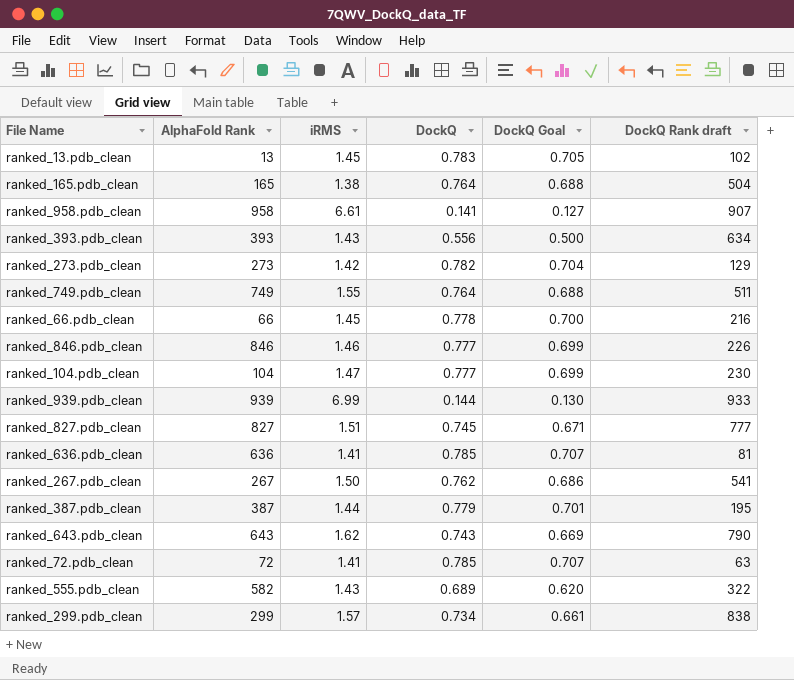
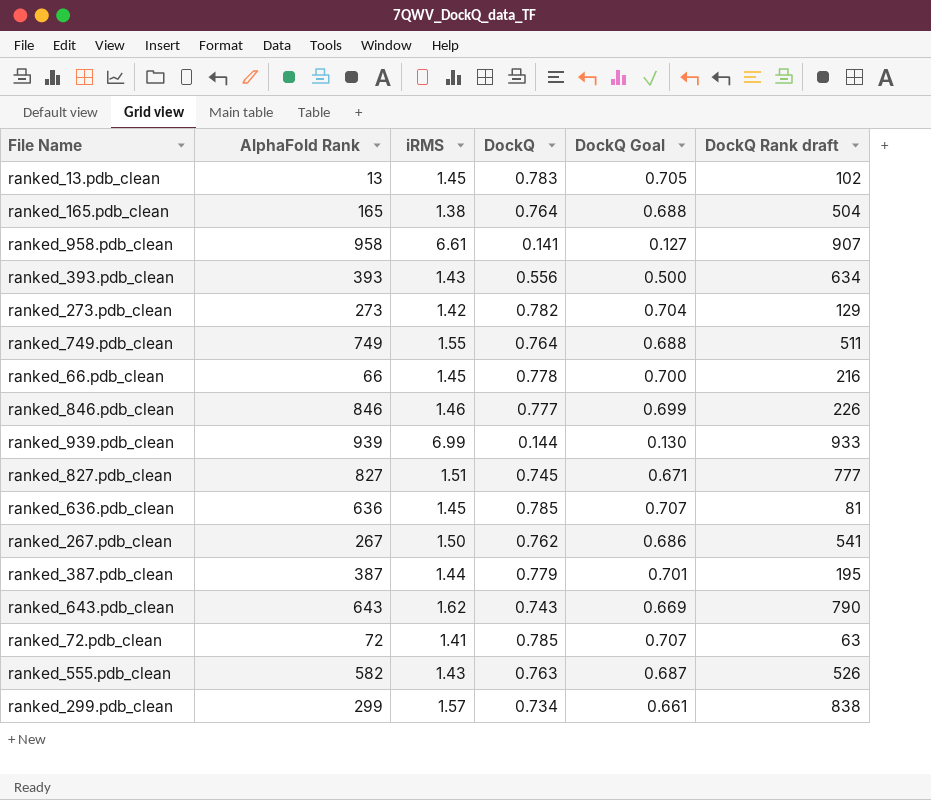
row ranked_104.pdb_clean: 104 | 1.47 | 0.777 | 0.699 | 230 -> none
ranked_636.pdb_clean | iRMS: 1.41 -> 1.45
ranked_555.pdb_clean | DockQ: 0.689 -> 0.763
ranked_555.pdb_clean | DockQ Goal: 0.620 -> 0.687
ranked_555.pdb_clean | DockQ Rank draft: 322 -> 526

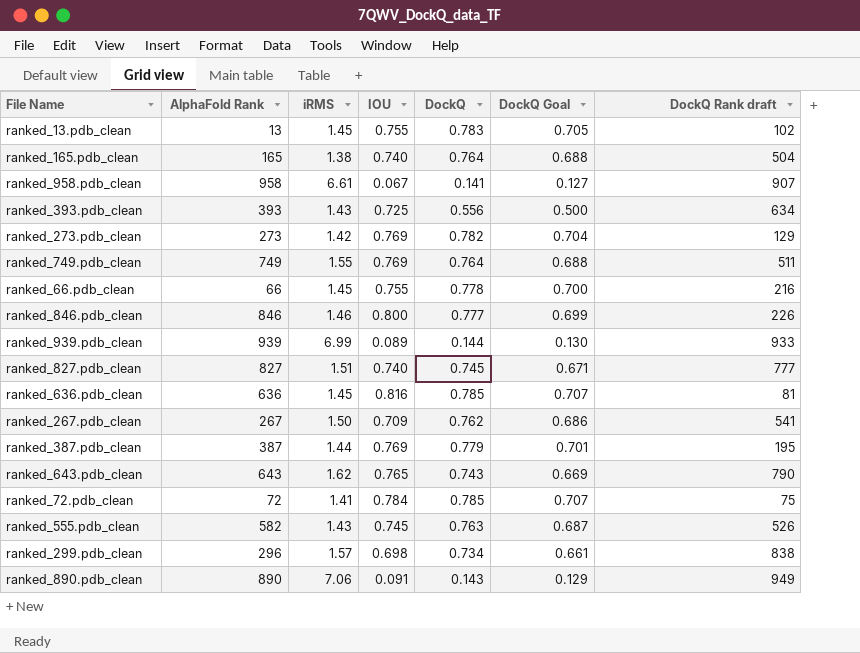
column IOU | position: none -> 4
ranked_72.pdb_clean | DockQ Rank draft: 63 -> 75
ranked_299.pdb_clean | AlphaFold Rank: 299 -> 296
row ranked_890.pdb_clean: none -> 890 | 7.06 | 0.091 | 0.143 | 0.129 | 949

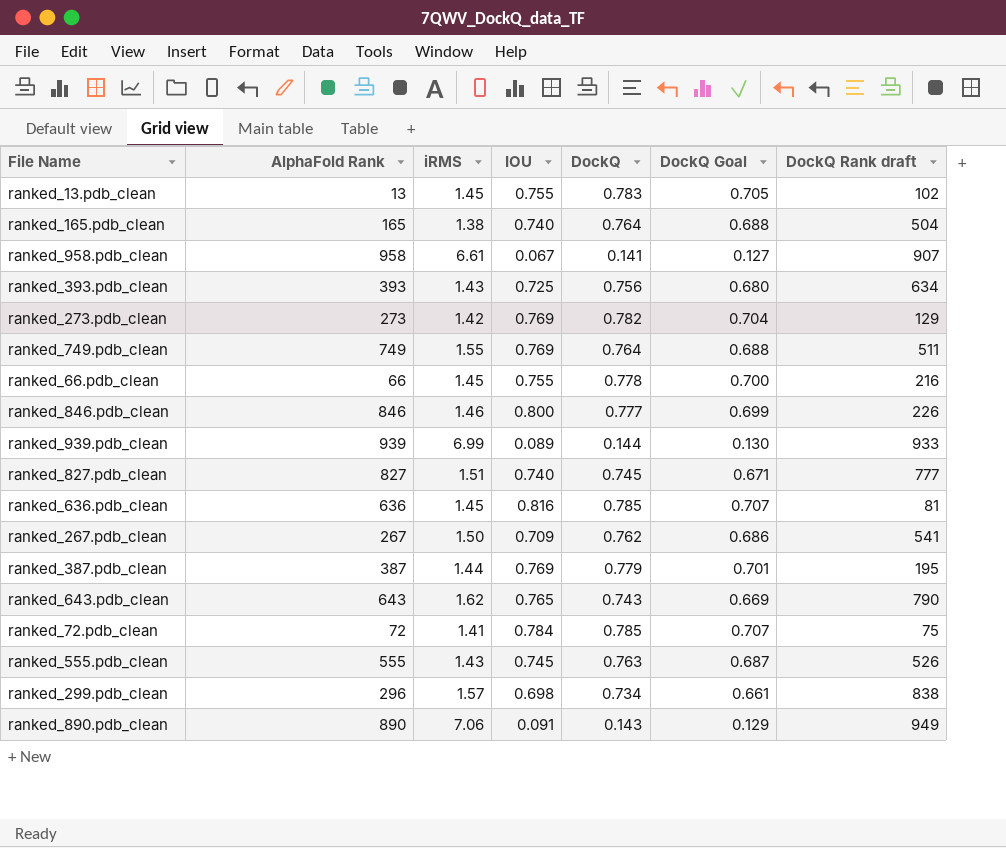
ranked_393.pdb_clean | DockQ: 0.556 -> 0.756
ranked_393.pdb_clean | DockQ Goal: 0.500 -> 0.680
ranked_555.pdb_clean | AlphaFold Rank: 582 -> 555

